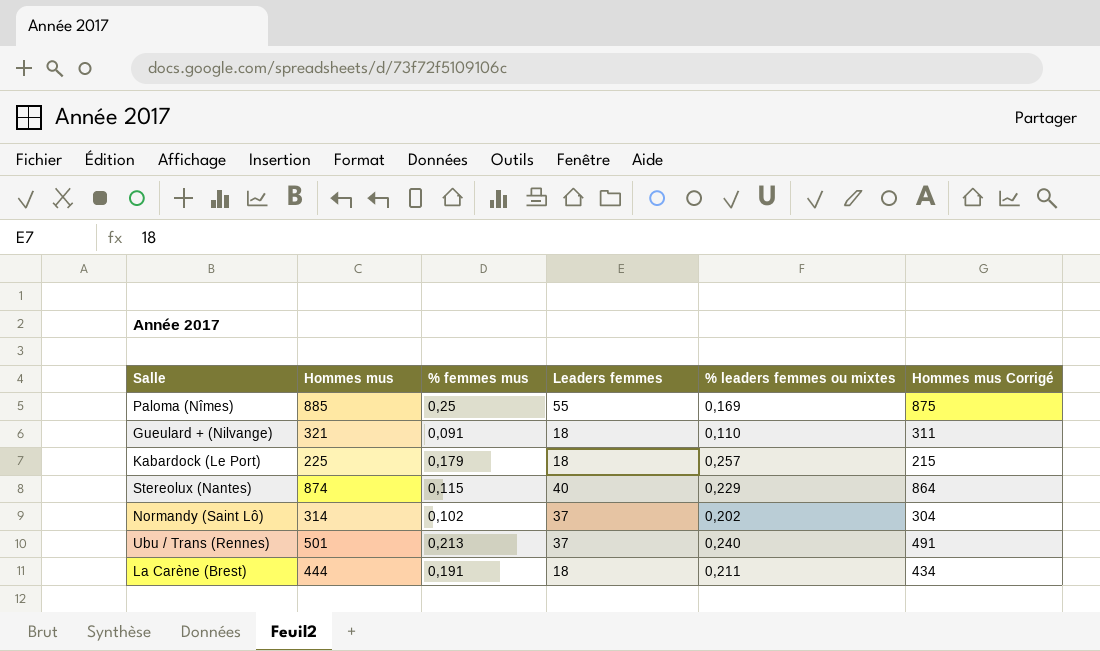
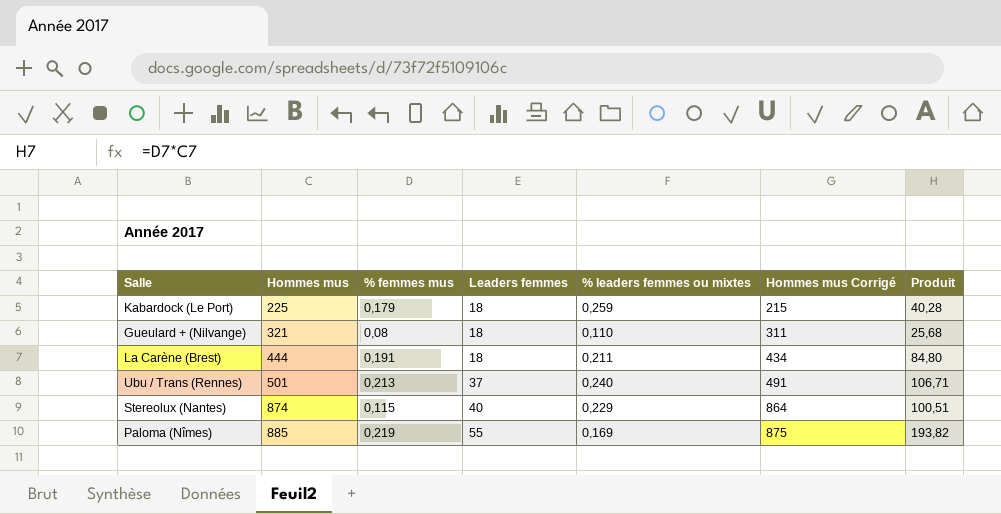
row order: none -> Hommes mus ascending
column Produit | formula: none -> [Hommes mus] * [% femmes mus]
row Normandy (Saint Lô): 314 | 0,102 | 37 | 0,202 | 304 -> none
Kabardock (Le Port) | % leaders femmes ou mixtes: 0,257 -> 0,259
Gueulard + (Nilvange) | % femmes mus: 0,091 -> 0,08
Paloma (Nîmes) | % femmes mus: 0,25 -> 0,219

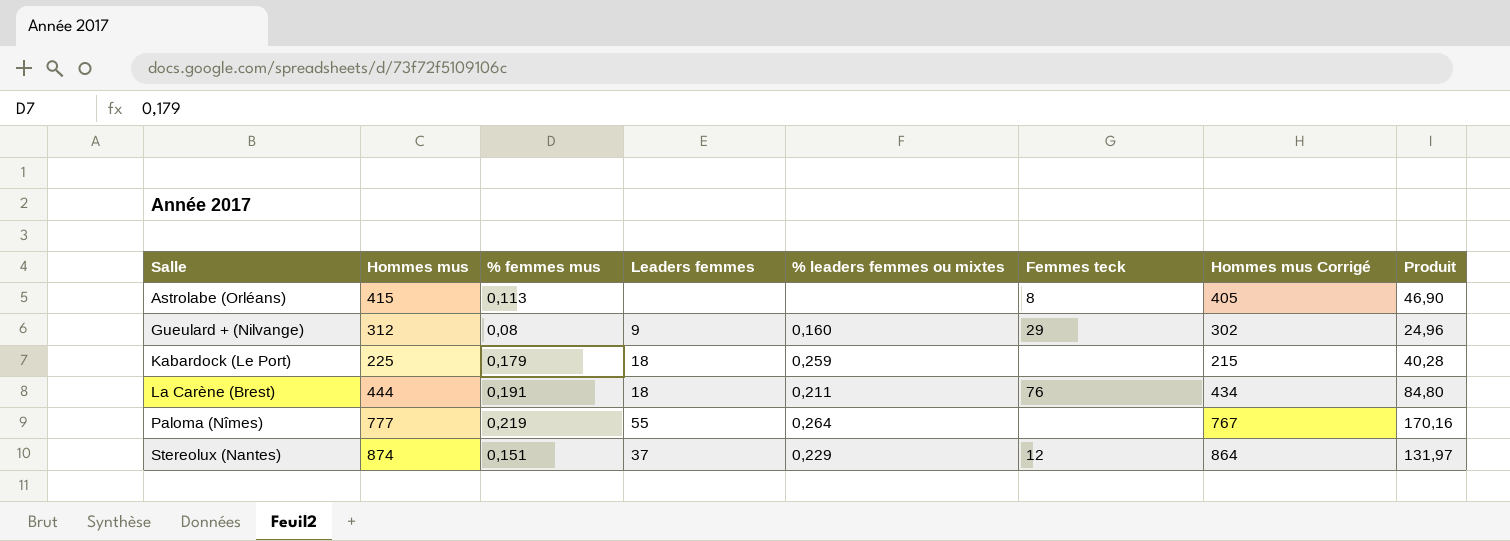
row order: Hommes mus ascending -> Salle ascending
column Femmes teck | position: none -> 6
row Ubu / Trans (Rennes): 501 | 0,213 | 37 | 0,240 | 491 | 106,71 -> none
row Astrolabe (Orléans): none -> 415 | 0,113 | none | none | 8 | 405 | 46,90
Gueulard + (Nilvange) | Hommes mus: 321 -> 312
Gueulard + (Nilvange) | Leaders femmes: 18 -> 9
Gueulard + (Nilvange) | % leaders femmes ou mixtes: 0,110 -> 0,160
Gueulard + (Nilvange) | Hommes mus Corrigé: 311 -> 302
Gueulard + (Nilvange) | Produit: 25,68 -> 24,96
Paloma (Nîmes) | Hommes mus: 885 -> 777
Paloma (Nîmes) | % leaders femmes ou mixtes: 0,169 -> 0,264
Paloma (Nîmes) | Hommes mus Corrigé: 875 -> 767
Paloma (Nîmes) | Produit: 193,82 -> 170,16
Stereolux (Nantes) | % femmes mus: 0,115 -> 0,151
Stereolux (Nantes) | Leaders femmes: 40 -> 37
Stereolux (Nantes) | Produit: 100,51 -> 131,97

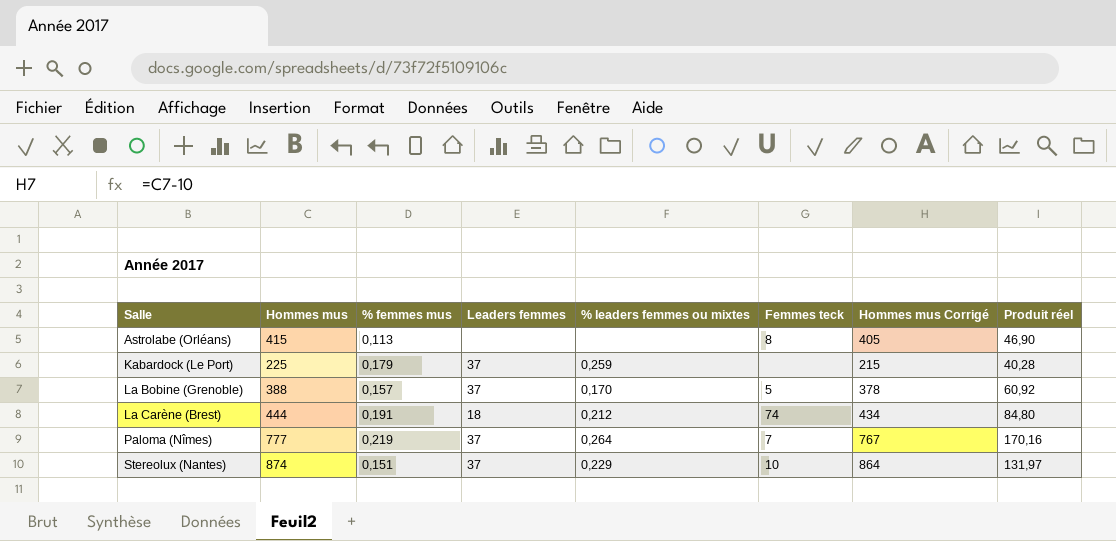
column name: Produit -> Produit réel
row Gueulard + (Nilvange): 312 | 0,08 | 9 | 0,160 | 29 | 302 | 24,96 -> none
Kabardock (Le Port) | Leaders femmes: 18 -> 37
row La Bobine (Grenoble): none -> 388 | 0,157 | 37 | 0,170 | 5 | 378 | 60,92
La Carène (Brest) | % leaders femmes ou mixtes: 0,211 -> 0,212
La Carène (Brest) | Femmes teck: 76 -> 74
Paloma (Nîmes) | Leaders femmes: 55 -> 37
Paloma (Nîmes) | Femmes teck: none -> 7
Stereolux (Nantes) | Femmes teck: 12 -> 10

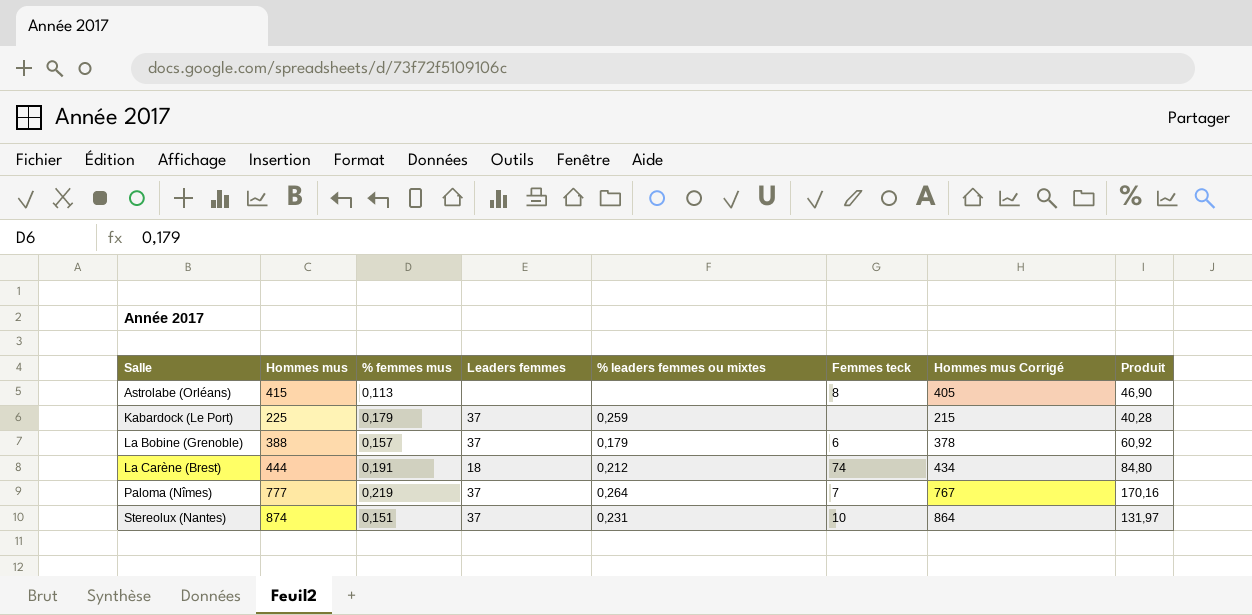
column name: Produit réel -> Produit
La Bobine (Grenoble) | % leaders femmes ou mixtes: 0,170 -> 0,179
La Bobine (Grenoble) | Femmes teck: 5 -> 6
Stereolux (Nantes) | % leaders femmes ou mixtes: 0,229 -> 0,231

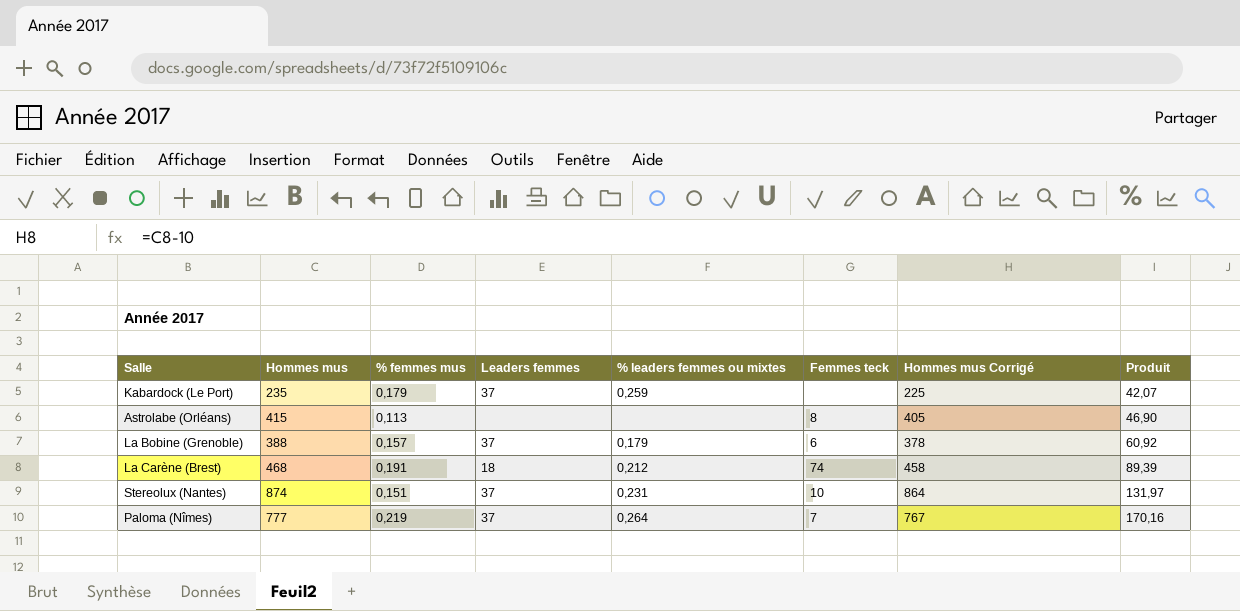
row order: Salle ascending -> Produit ascending
Kabardock (Le Port) | Hommes mus: 225 -> 235
Kabardock (Le Port) | Hommes mus Corrigé: 215 -> 225
Kabardock (Le Port) | Produit: 40,28 -> 42,07
La Carène (Brest) | Hommes mus: 444 -> 468
La Carène (Brest) | Hommes mus Corrigé: 434 -> 458
La Carène (Brest) | Produit: 84,80 -> 89,39

